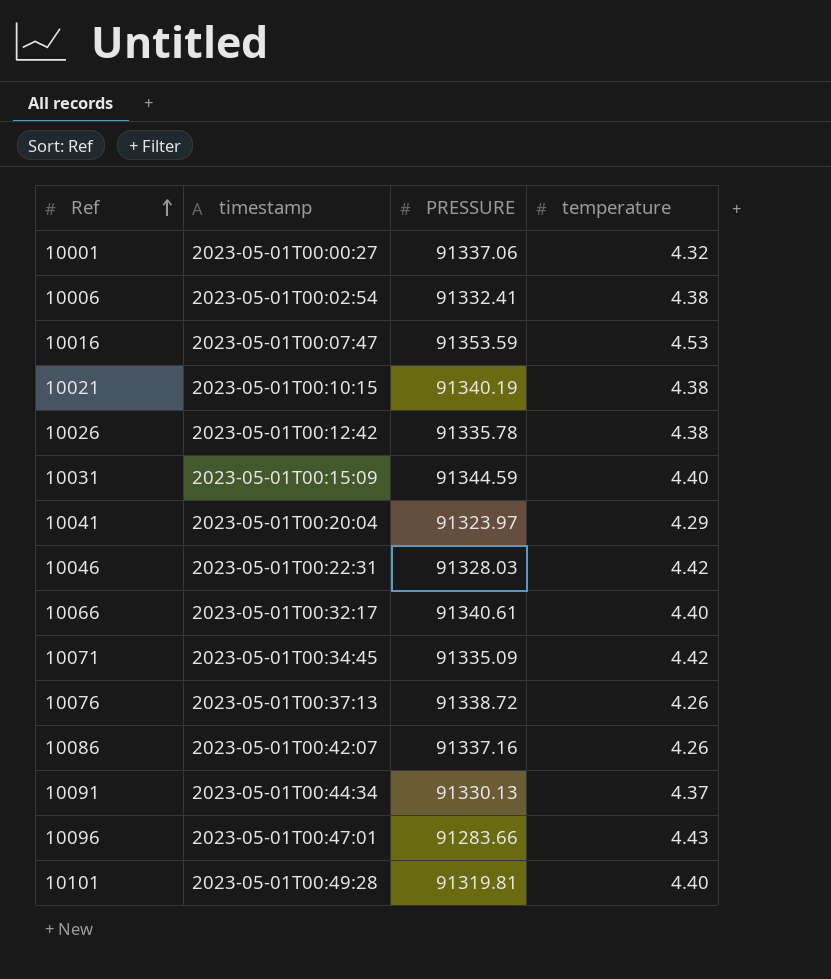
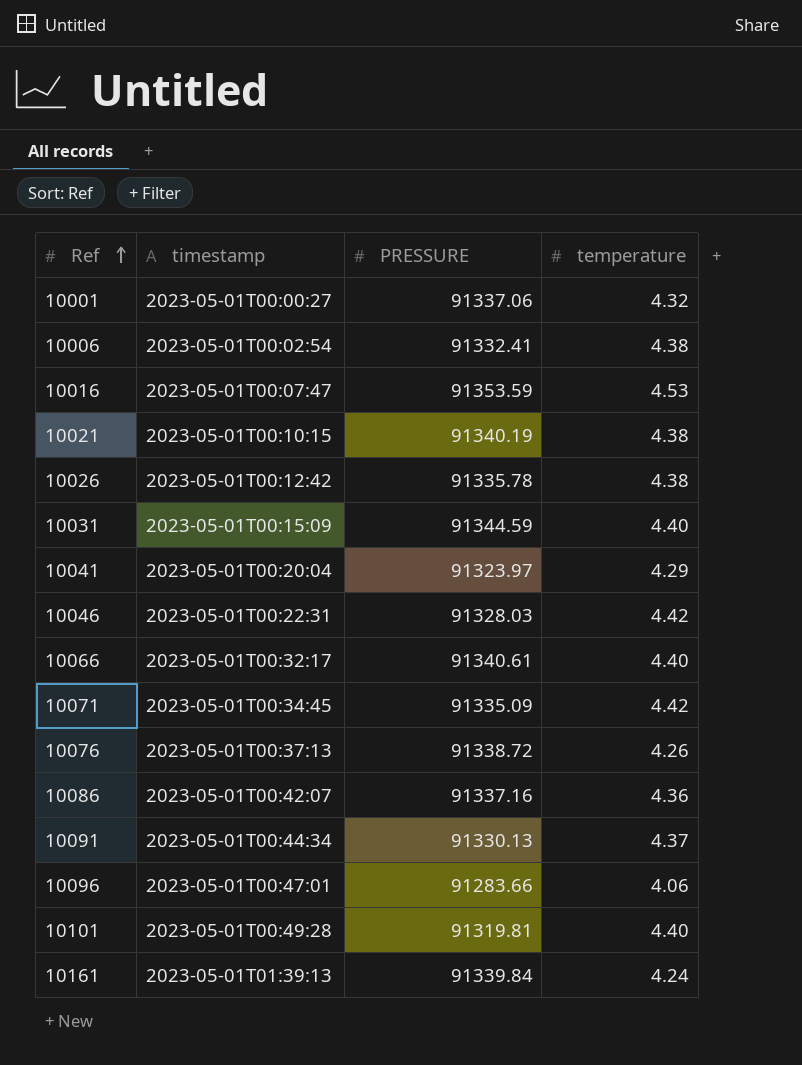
10086 | temperature: 4.26 -> 4.36
10096 | temperature: 4.43 -> 4.06
row 10161: none -> 2023-05-01T01:39:13 | 91339.84 | 4.24

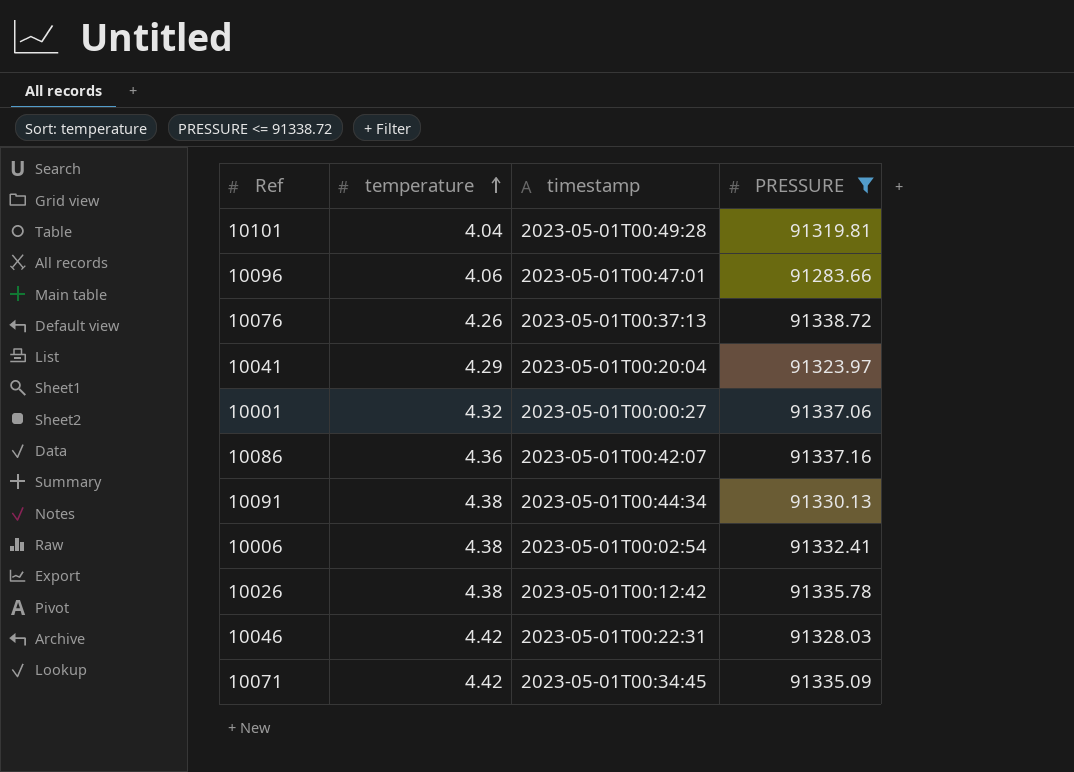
filter: none -> PRESSURE <= 91338.72
row order: Ref ascending -> temperature ascending
column temperature | position: 4 -> 2
10101 | temperature: 4.40 -> 4.04
10091 | temperature: 4.37 -> 4.38

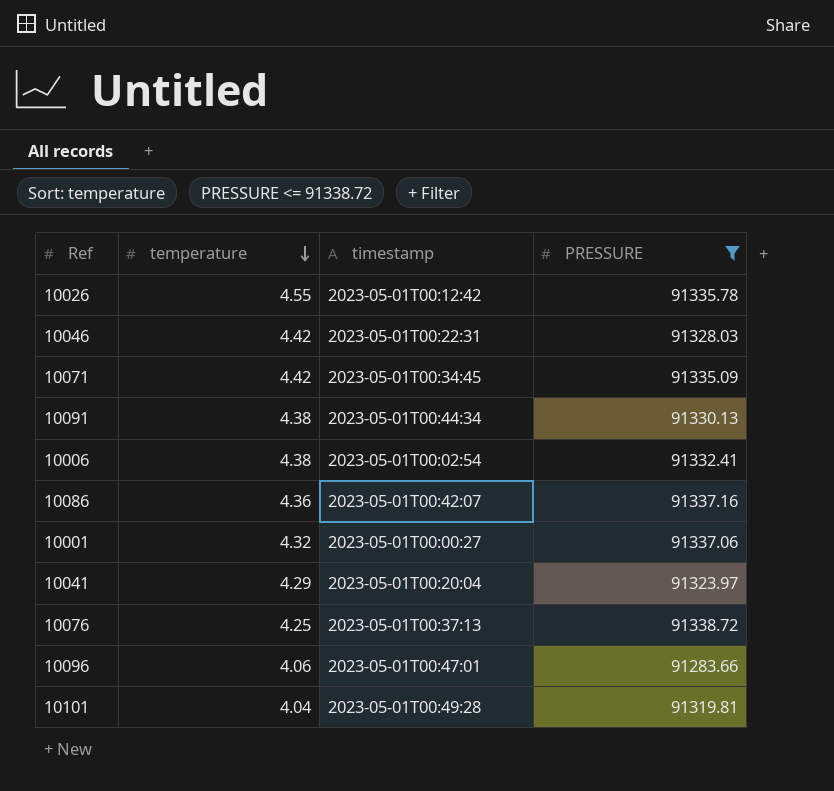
row order: temperature ascending -> temperature descending
10026 | temperature: 4.38 -> 4.55
10076 | temperature: 4.26 -> 4.25

